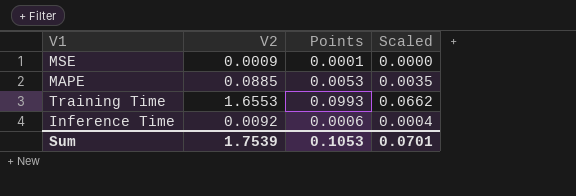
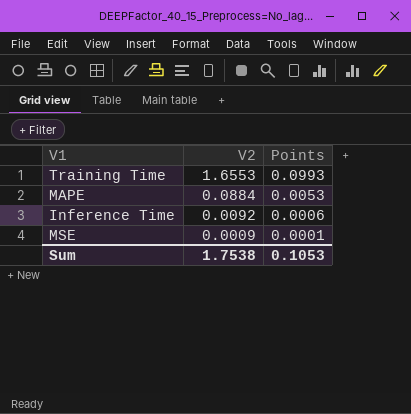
row order: none -> V2 descending
column Scaled | formula: [V2] * 0.04 -> none
MAPE | V2: 0.0885 -> 0.0884
Sum | V2: 1.7539 -> 1.7538

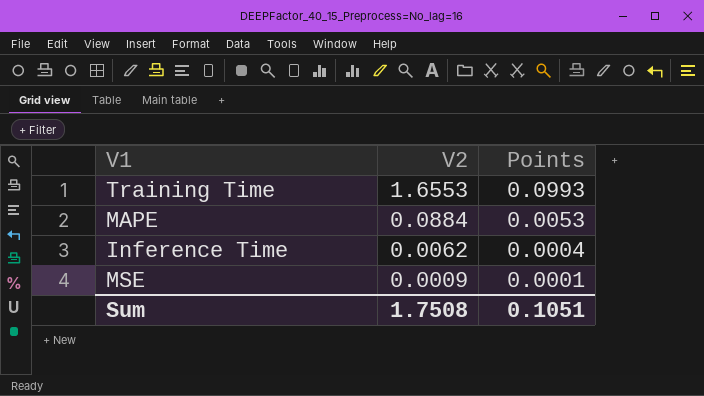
Inference Time | V2: 0.0092 -> 0.0062
Inference Time | Points: 0.0006 -> 0.0004
Sum | V2: 1.7538 -> 1.7508
Sum | Points: 0.1053 -> 0.1051

